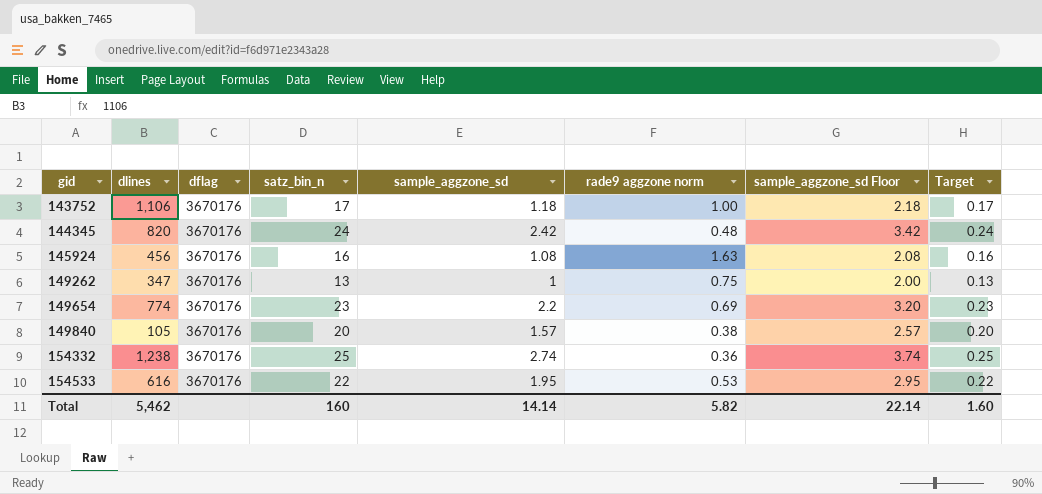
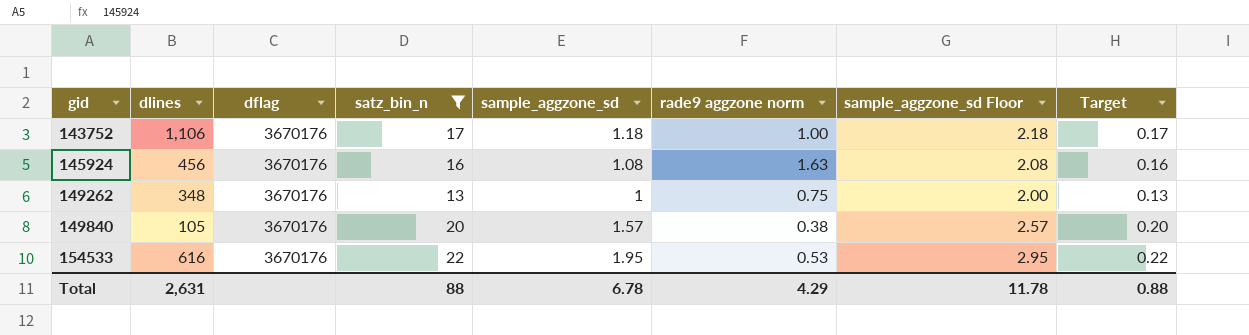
filter: none -> satz_bin_n <= 22
149262 | dlines: 347 -> 348
Total | dlines: 5,462 -> 2,631
Total | satz_bin_n: 160 -> 88
Total | sample_aggzone_sd: 14.14 -> 6.78
Total | rade9 aggzone norm: 5.82 -> 4.29
Total | sample_aggzone_sd Floor: 22.14 -> 11.78
Total | Target: 1.60 -> 0.88

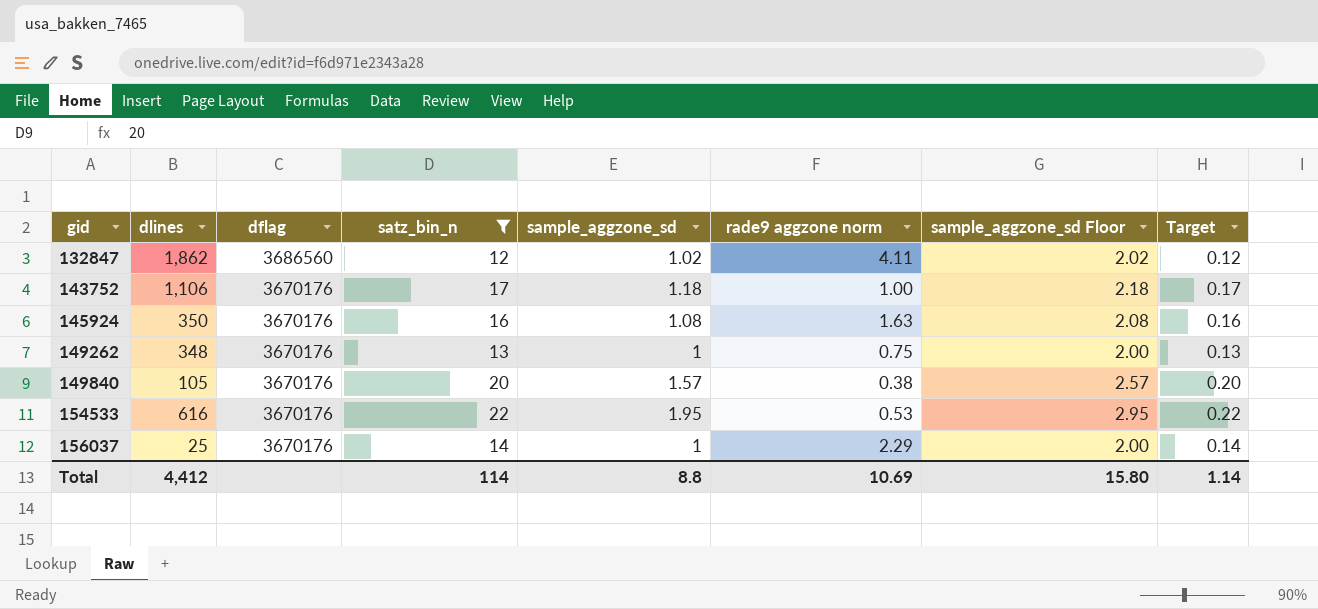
row 132847: none -> 1,862 | 3686560 | 12 | 1.02 | 4.11 | 2.02 | 0.12
145924 | dlines: 456 -> 350
row 156037: none -> 25 | 3670176 | 14 | 1 | 2.29 | 2.00 | 0.14
Total | dlines: 2,631 -> 4,412
Total | satz_bin_n: 88 -> 114
Total | sample_aggzone_sd: 6.78 -> 8.8
Total | rade9 aggzone norm: 4.29 -> 10.69
Total | sample_aggzone_sd Floor: 11.78 -> 15.80
Total | Target: 0.88 -> 1.14

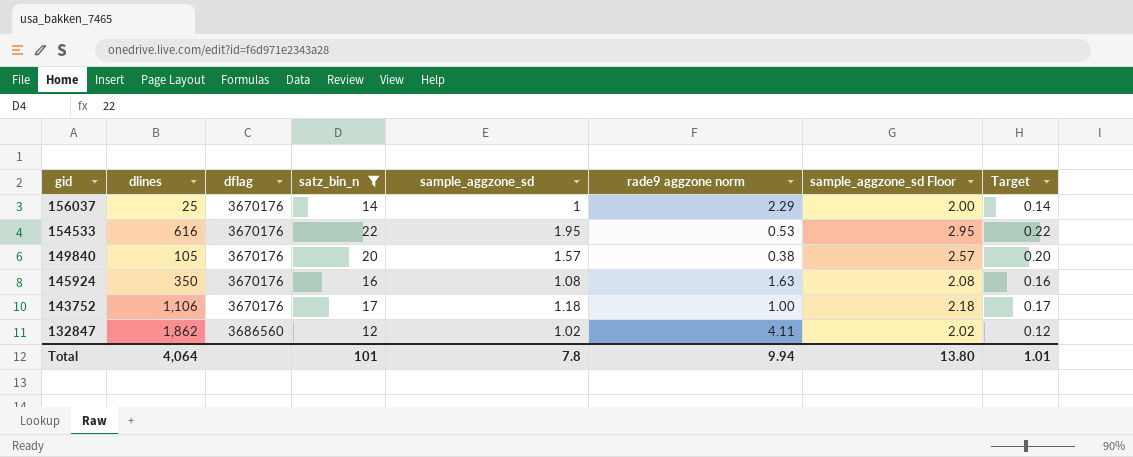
row order: gid ascending -> gid descending
row 149262: 348 | 3670176 | 13 | 1 | 0.75 | 2.00 | 0.13 -> none
Total | dlines: 4,412 -> 4,064
Total | satz_bin_n: 114 -> 101
Total | sample_aggzone_sd: 8.8 -> 7.8
Total | rade9 aggzone norm: 10.69 -> 9.94
Total | sample_aggzone_sd Floor: 15.80 -> 13.80
Total | Target: 1.14 -> 1.01

